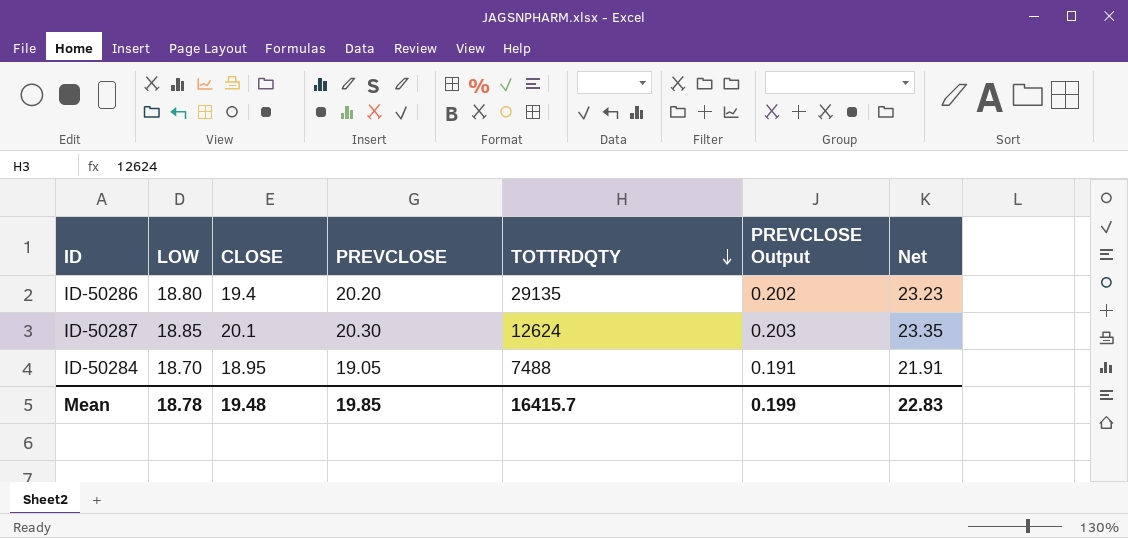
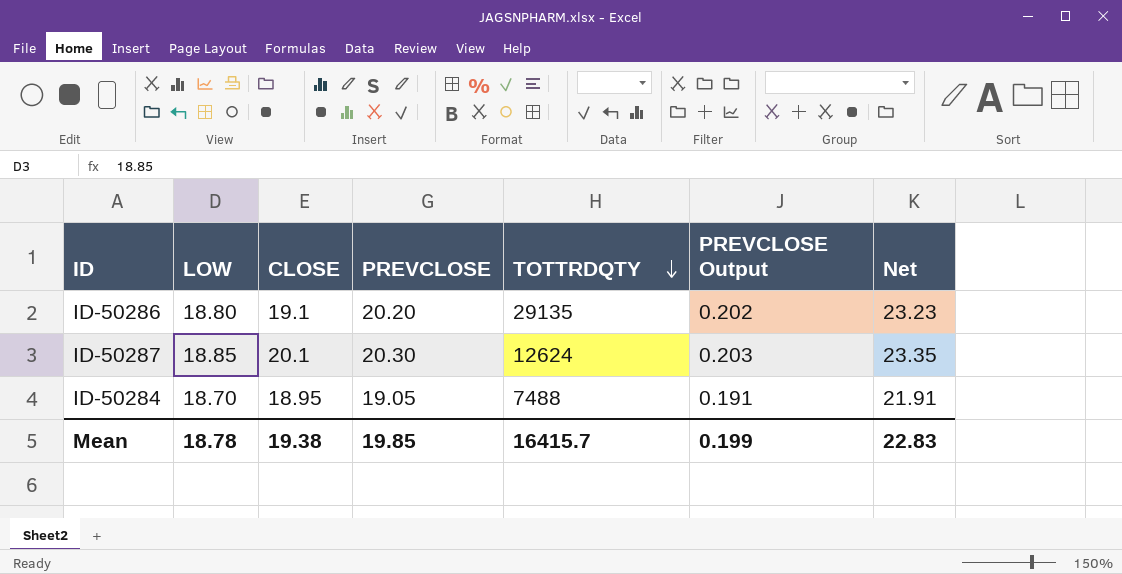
ID-50286 | CLOSE: 19.4 -> 19.1
Mean | CLOSE: 19.48 -> 19.38

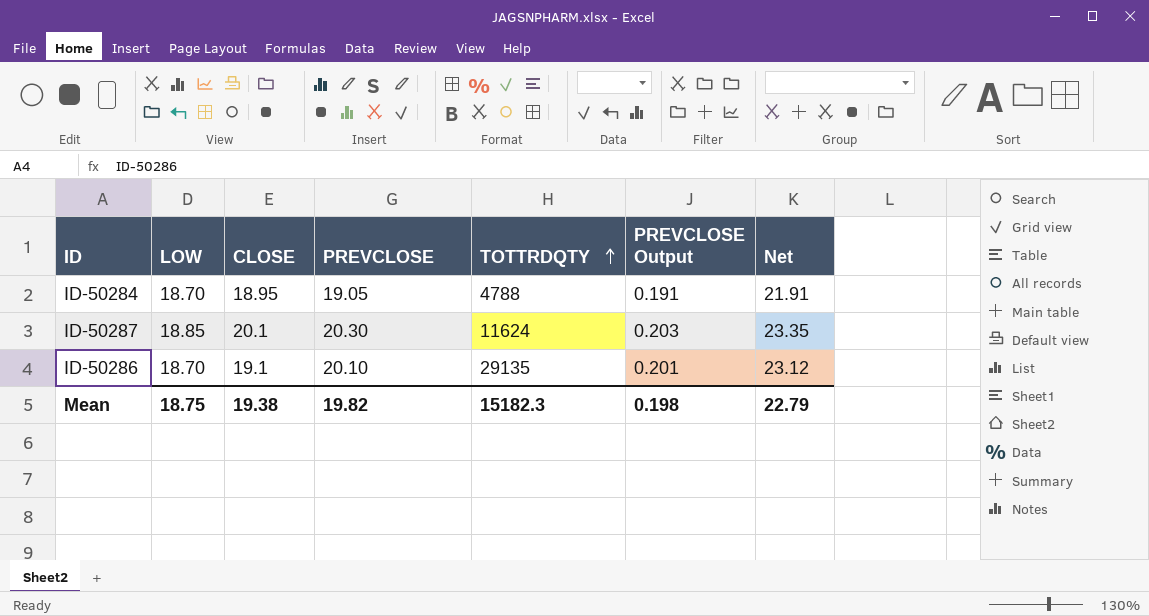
row order: TOTTRDQTY descending -> TOTTRDQTY ascending
ID-50284 | TOTTRDQTY: 7488 -> 4788
ID-50287 | TOTTRDQTY: 12624 -> 11624
ID-50286 | LOW: 18.80 -> 18.70
ID-50286 | PREVCLOSE: 20.20 -> 20.10
ID-50286 | PREVCLOSE Output: 0.202 -> 0.201
ID-50286 | Net: 23.23 -> 23.12
Mean | LOW: 18.78 -> 18.75
Mean | PREVCLOSE: 19.85 -> 19.82
Mean | TOTTRDQTY: 16415.7 -> 15182.3
Mean | PREVCLOSE Output: 0.199 -> 0.198
Mean | Net: 22.83 -> 22.79

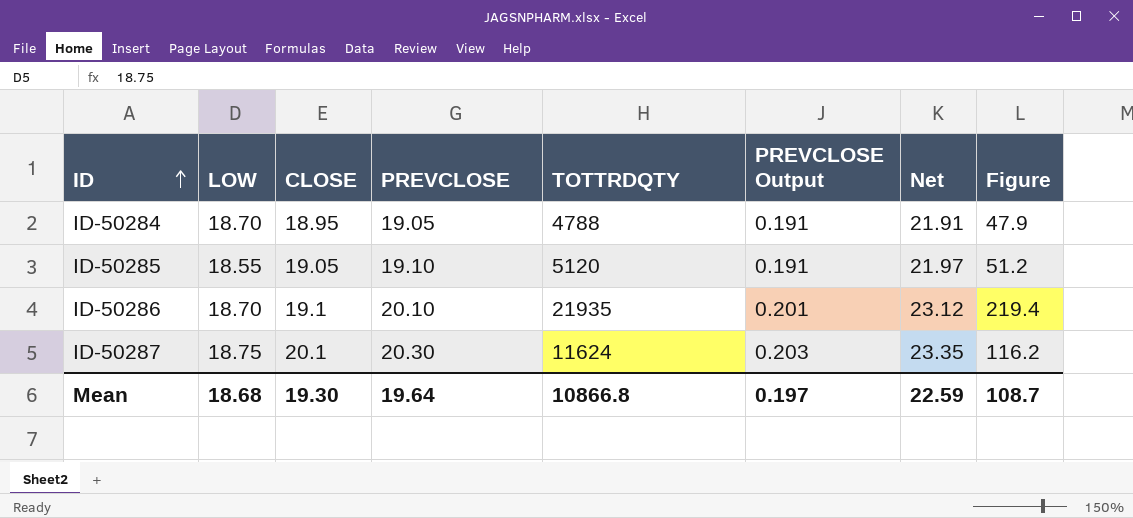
row order: TOTTRDQTY ascending -> ID ascending
column Figure | formula: none -> [TOTTRDQTY] * 0.01
row ID-50285: none -> 18.55 | 19.05 | 19.10 | 5120 | 0.191 | 21.97 | 51.2
ID-50286 | TOTTRDQTY: 29135 -> 21935
ID-50287 | LOW: 18.85 -> 18.75
Mean | LOW: 18.75 -> 18.68
Mean | CLOSE: 19.38 -> 19.30
Mean | PREVCLOSE: 19.82 -> 19.64
Mean | TOTTRDQTY: 15182.3 -> 10866.8
Mean | PREVCLOSE Output: 0.198 -> 0.197
Mean | Net: 22.79 -> 22.59

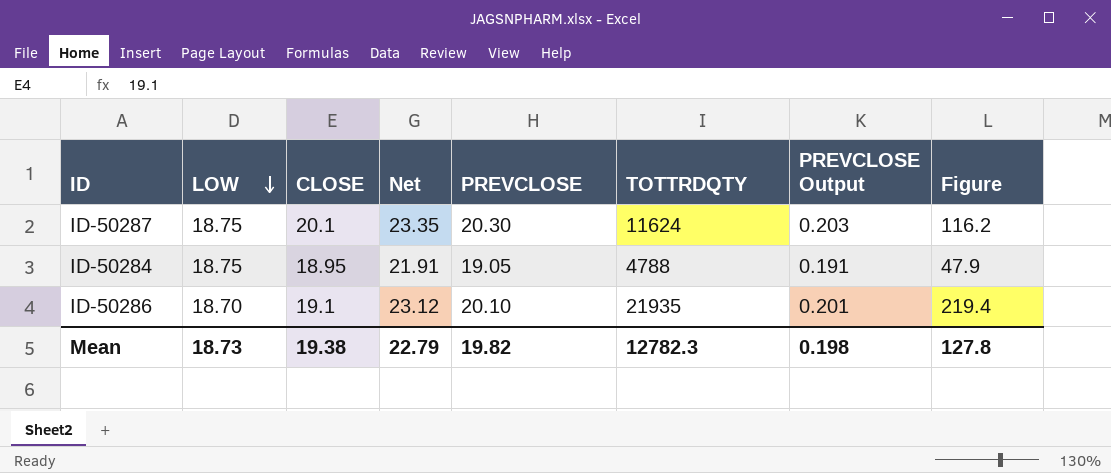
row order: ID ascending -> LOW descending
column Net | position: 7 -> 4
row ID-50285: 18.55 | 19.05 | 19.10 | 5120 | 0.191 | 21.97 | 51.2 -> none
ID-50284 | LOW: 18.70 -> 18.75
Mean | LOW: 18.68 -> 18.73
Mean | CLOSE: 19.30 -> 19.38
Mean | Net: 22.59 -> 22.79
Mean | PREVCLOSE: 19.64 -> 19.82
Mean | TOTTRDQTY: 10866.8 -> 12782.3
Mean | PREVCLOSE Output: 0.197 -> 0.198
Mean | Figure: 108.7 -> 127.8

